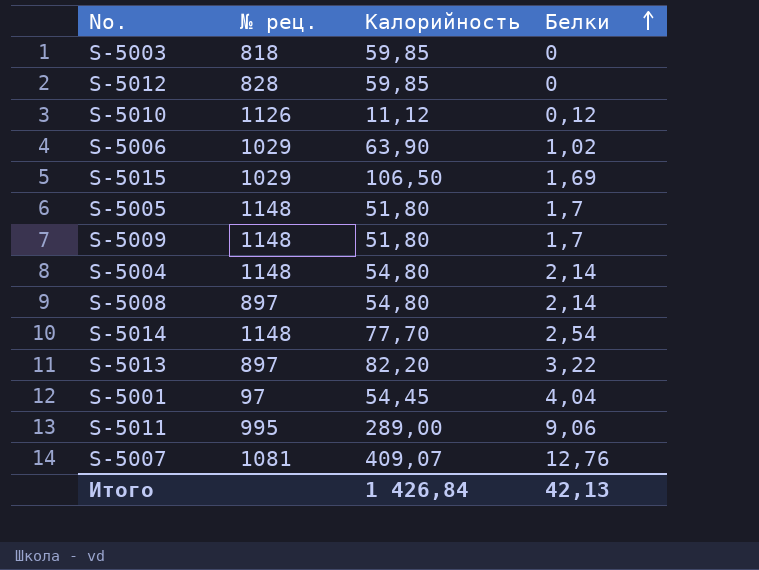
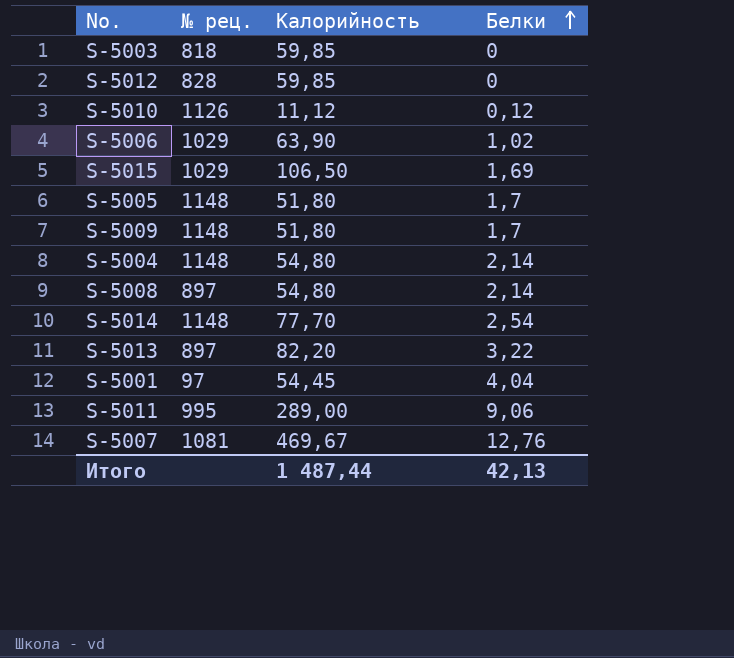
S-5007 | Калорийность: 409,07 -> 469,67
Итого | Калорийность: 1 426,84 -> 1 487,44

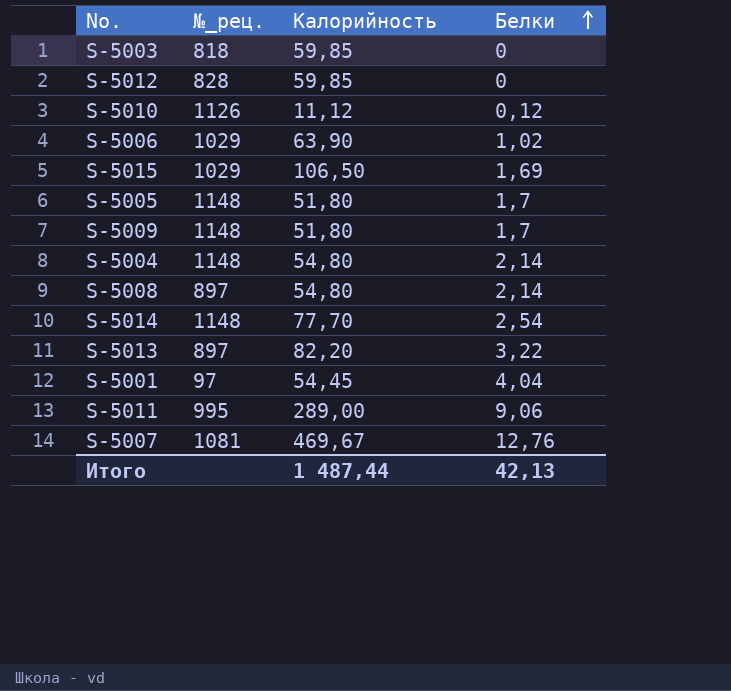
column name: № рец. -> №_рец.

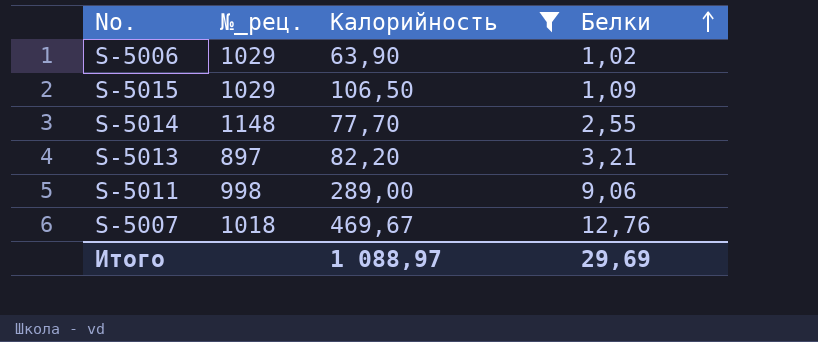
filter: none -> Калорийность >= 63,90
S-5015 | Белки: 1,69 -> 1,09
S-5014 | Белки: 2,54 -> 2,55
S-5013 | Белки: 3,22 -> 3,21
S-5011 | №_рец.: 995 -> 998
S-5007 | №_рец.: 1081 -> 1018
Итого | Калорийность: 1 487,44 -> 1 088,97
Итого | Белки: 42,13 -> 29,69

